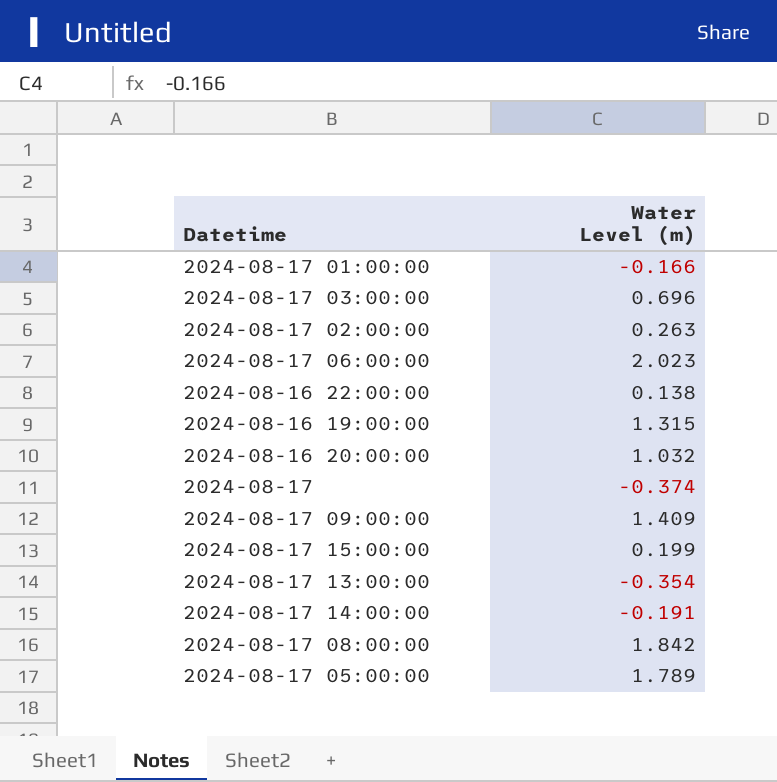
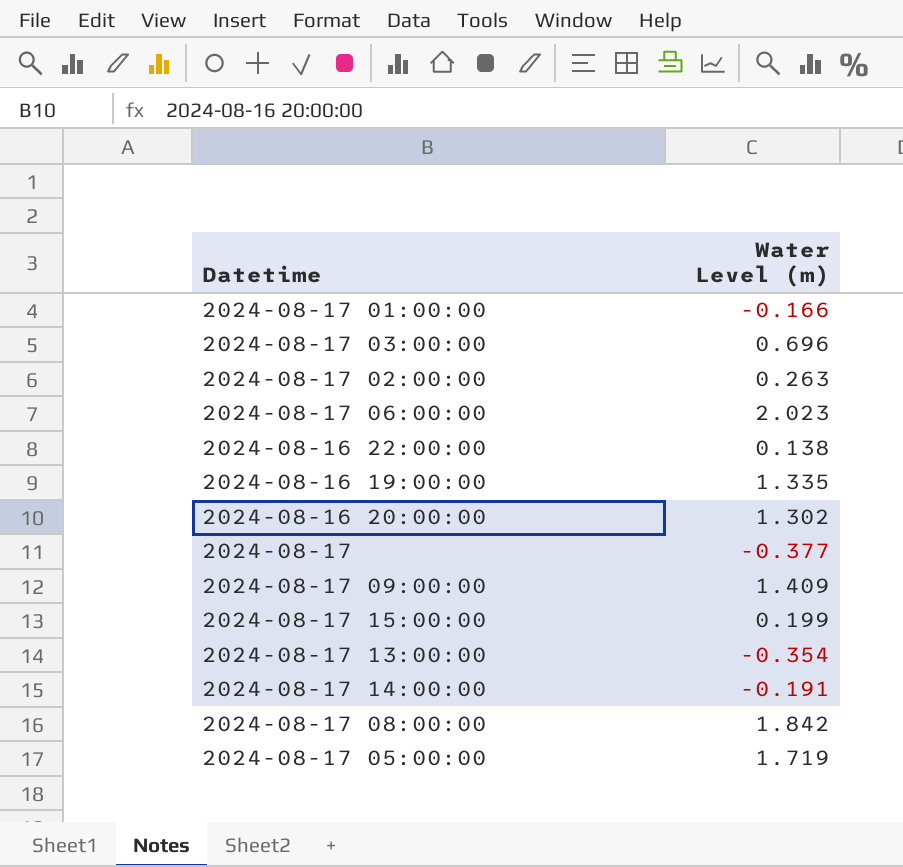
2024-08-16 19:00:00 | Water Level (m): 1.315 -> 1.335
2024-08-16 20:00:00 | Water Level (m): 1.032 -> 1.302
2024-08-17 | Water Level (m): -0.374 -> -0.377
2024-08-17 05:00:00 | Water Level (m): 1.789 -> 1.719

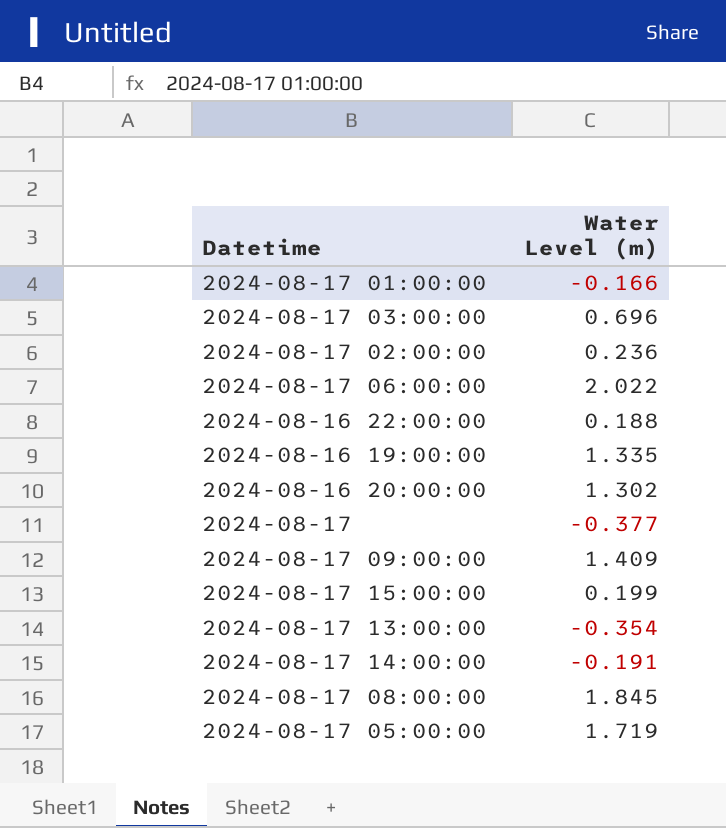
2024-08-17 02:00:00 | Water Level (m): 0.263 -> 0.236
2024-08-17 06:00:00 | Water Level (m): 2.023 -> 2.022
2024-08-16 22:00:00 | Water Level (m): 0.138 -> 0.188
2024-08-17 08:00:00 | Water Level (m): 1.842 -> 1.845

